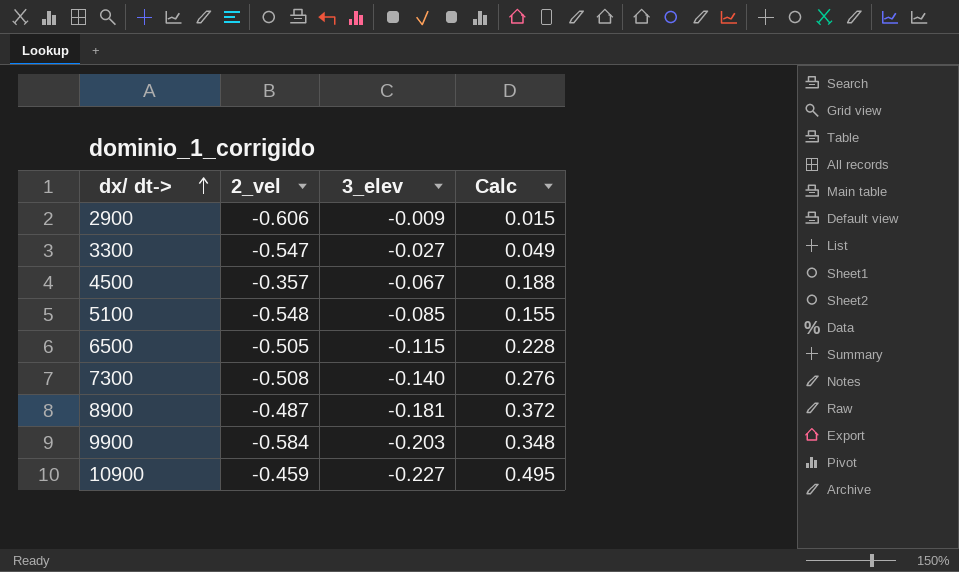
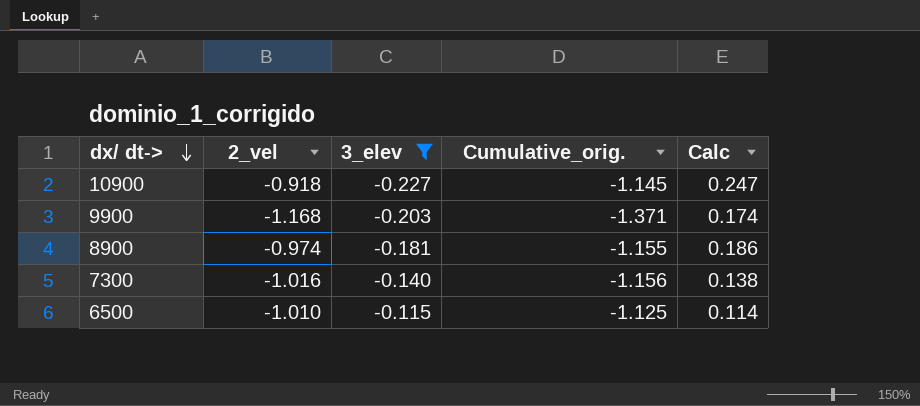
filter: none -> 3_elev <= -0.115
row order: dx/ dt-> ascending -> dx/ dt-> descending
column Cumulative_orig. | formula: none -> [2_vel] + [3_elev]
10900 | 2_vel: -0.459 -> -0.918
10900 | Calc: 0.495 -> 0.247
9900 | 2_vel: -0.584 -> -1.168
9900 | Calc: 0.348 -> 0.174
8900 | 2_vel: -0.487 -> -0.974
8900 | Calc: 0.372 -> 0.186
7300 | 2_vel: -0.508 -> -1.016
7300 | Calc: 0.276 -> 0.138
6500 | 2_vel: -0.505 -> -1.010
6500 | Calc: 0.228 -> 0.114

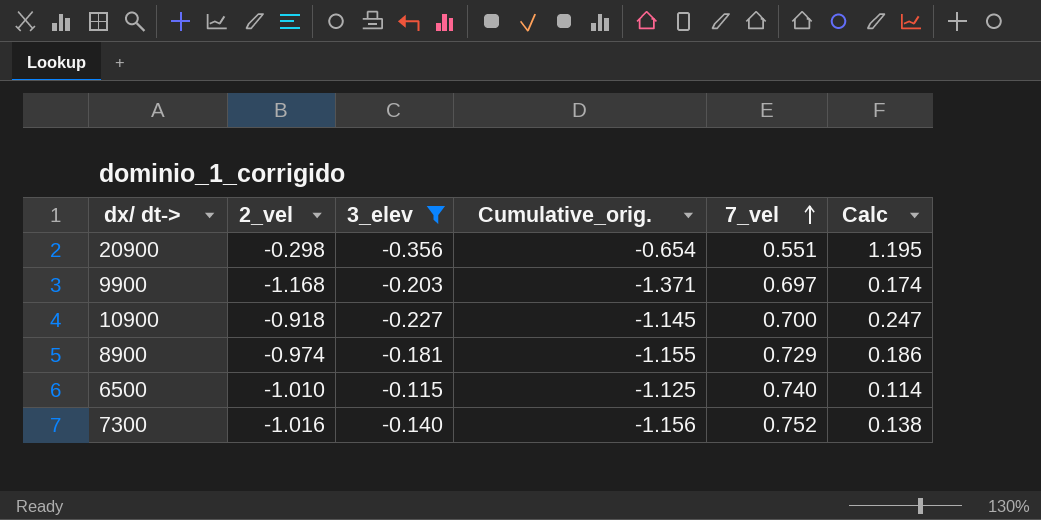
row order: dx/ dt-> descending -> 7_vel ascending
column 7_vel | position: none -> 5
row 20900: none -> -0.298 | -0.356 | -0.654 | 0.551 | 1.195

